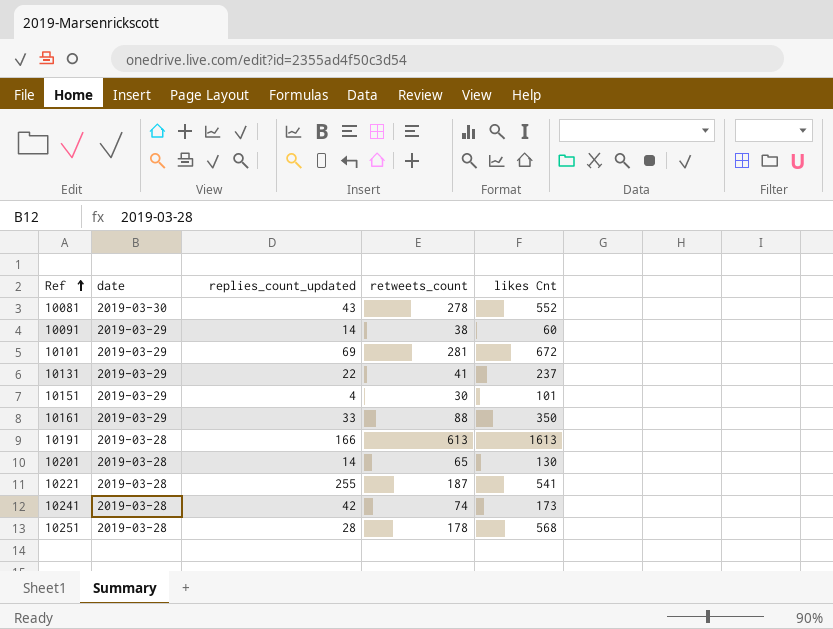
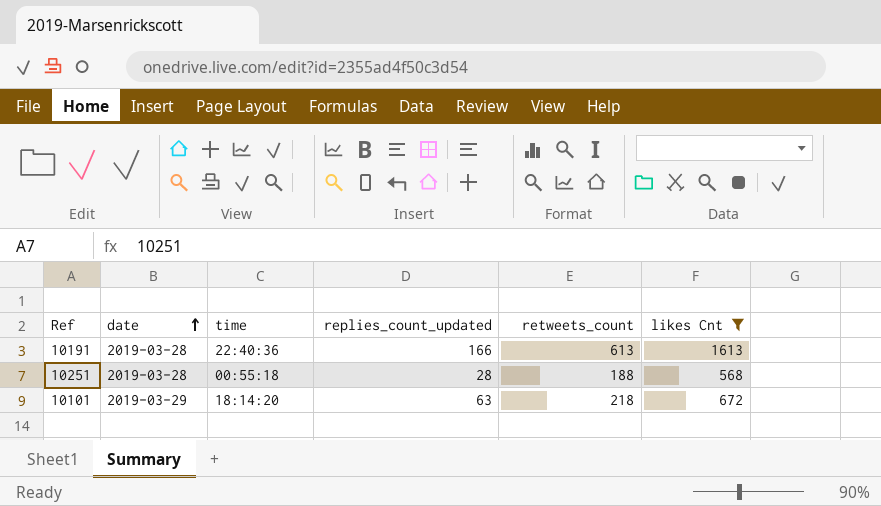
filter: none -> likes Cnt >= 568
row order: Ref ascending -> date ascending
column time | position: none -> 3
10251 | retweets_count: 178 -> 188
10101 | replies_count_updated: 69 -> 63
10101 | retweets_count: 281 -> 218

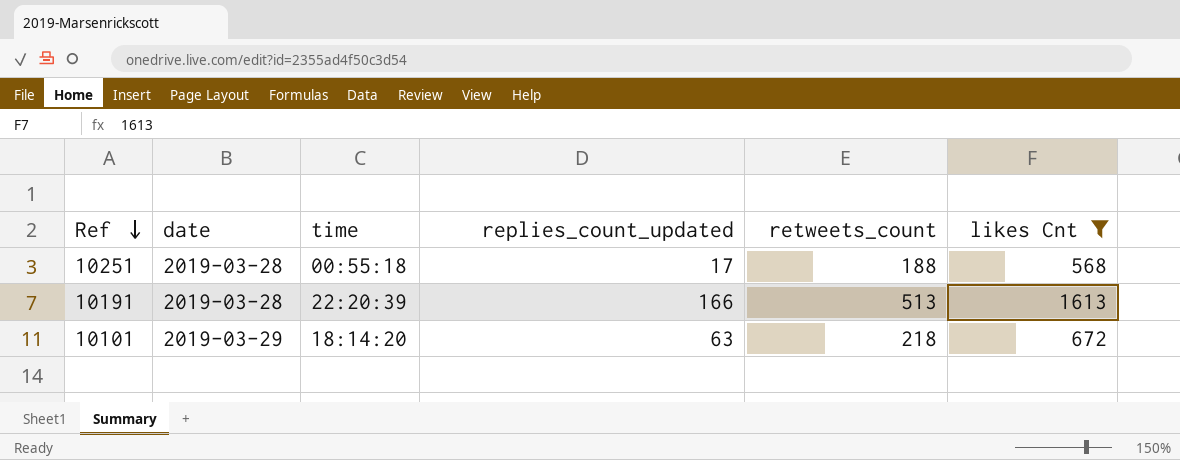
row order: date ascending -> Ref descending
10251 | replies_count_updated: 28 -> 17
10191 | time: 22:40:36 -> 22:20:39
10191 | retweets_count: 613 -> 513

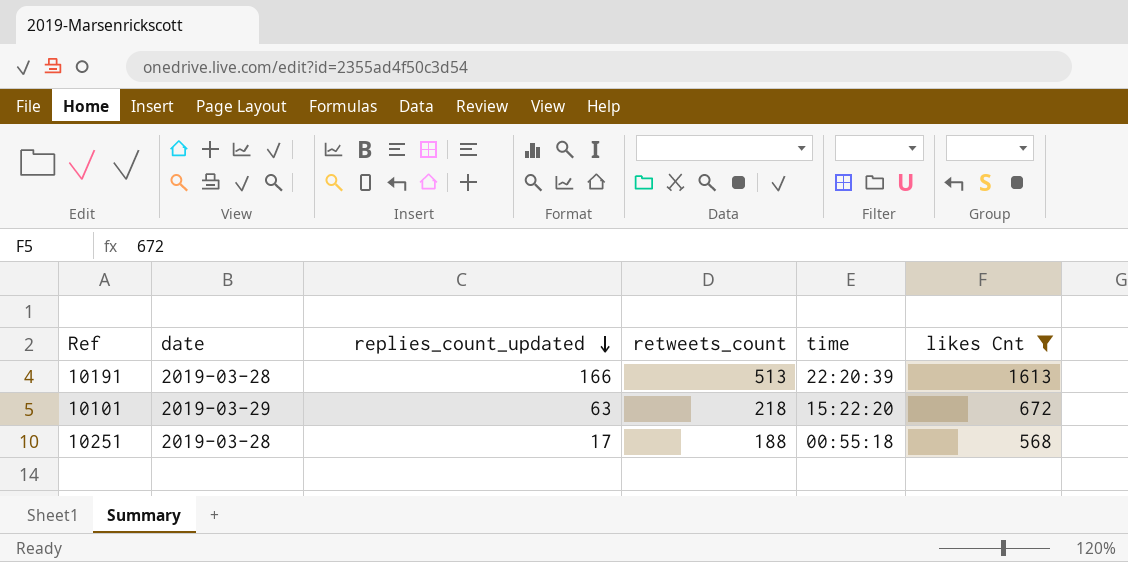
row order: Ref descending -> replies_count_updated descending
column time | position: 3 -> 5
10101 | time: 18:14:20 -> 15:22:20

